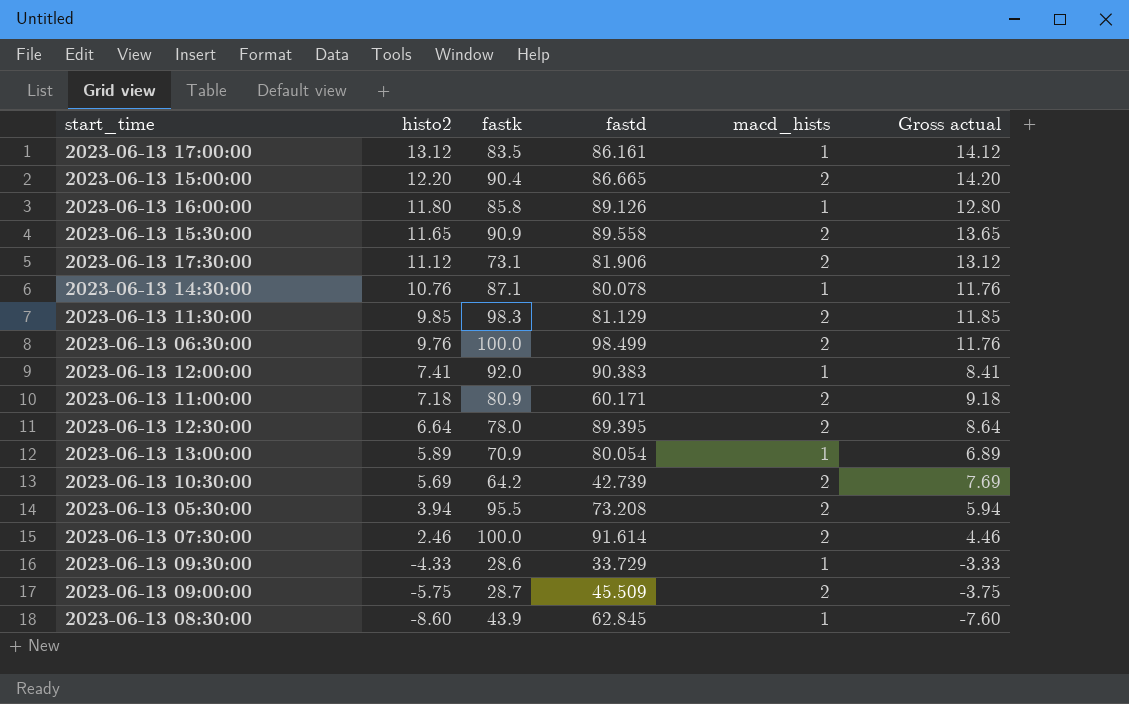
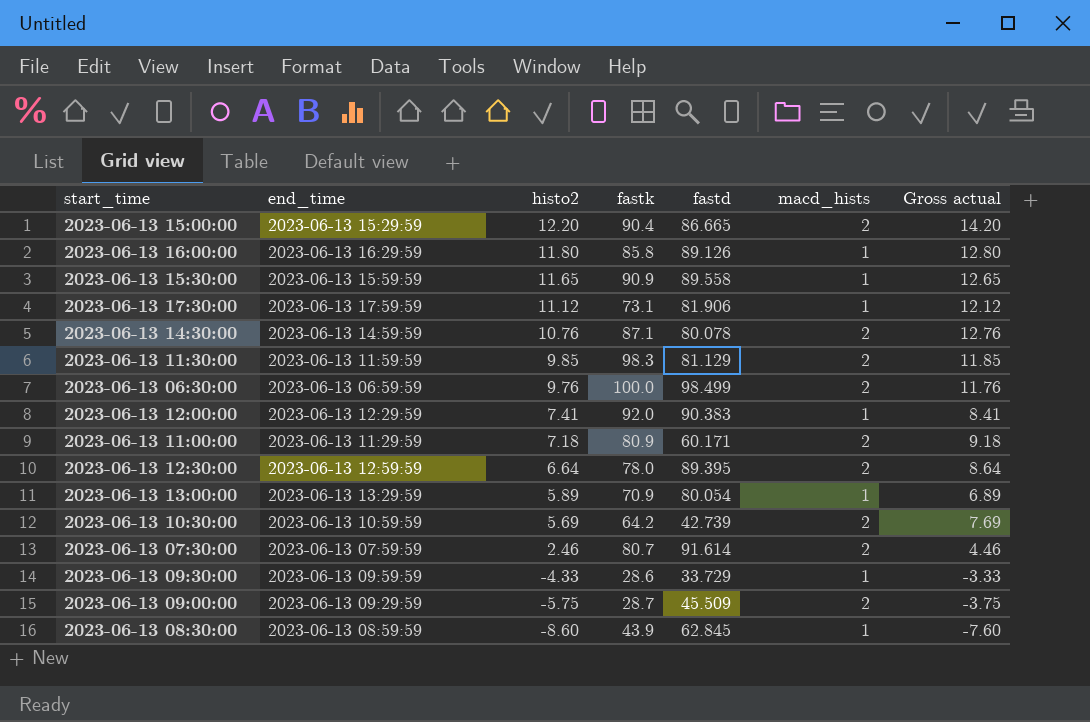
column end_time | position: none -> 2
row 2023-06-13 17:00:00: 13.12 | 83.5 | 86.161 | 1 | 14.12 -> none
row 2023-06-13 05:30:00: 3.94 | 95.5 | 73.208 | 2 | 5.94 -> none
2023-06-13 15:30:00 | macd_hists: 2 -> 1
2023-06-13 15:30:00 | Gross actual: 13.65 -> 12.65
2023-06-13 17:30:00 | macd_hists: 2 -> 1
2023-06-13 17:30:00 | Gross actual: 13.12 -> 12.12
2023-06-13 14:30:00 | macd_hists: 1 -> 2
2023-06-13 14:30:00 | Gross actual: 11.76 -> 12.76
2023-06-13 07:30:00 | fastk: 100.0 -> 80.7

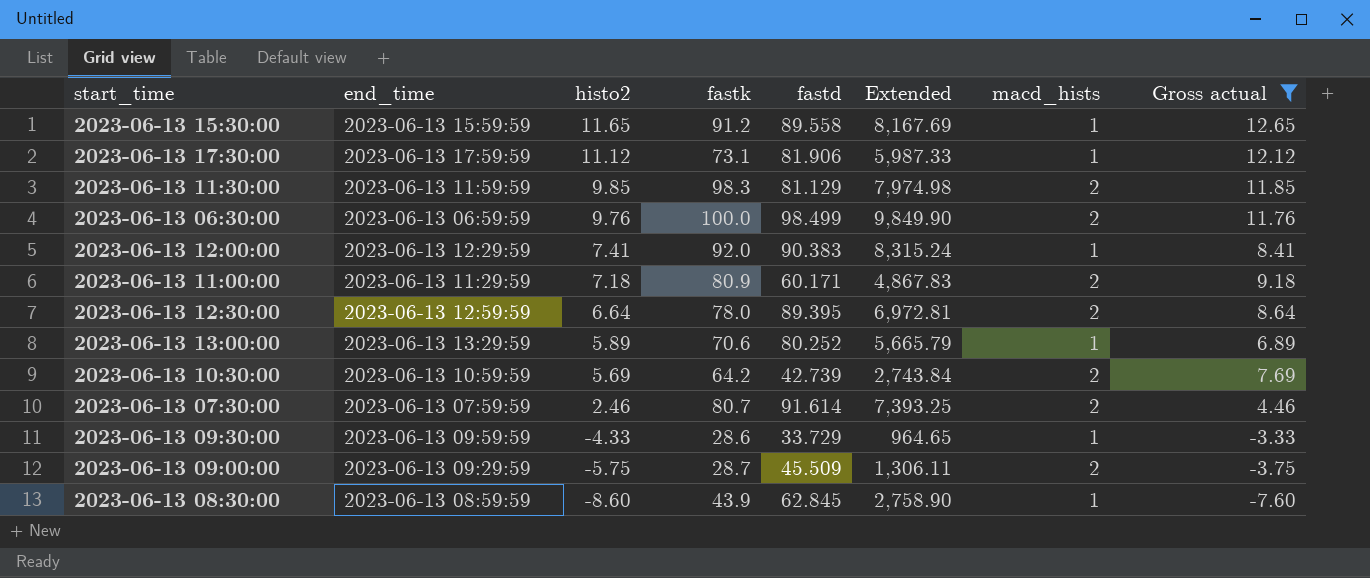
filter: none -> Gross actual <= 12.65
column Extended | formula: none -> [fastk] * [fastd]
2023-06-13 15:30:00 | fastk: 90.9 -> 91.2
2023-06-13 13:00:00 | fastk: 70.9 -> 70.6
2023-06-13 13:00:00 | fastd: 80.054 -> 80.252

